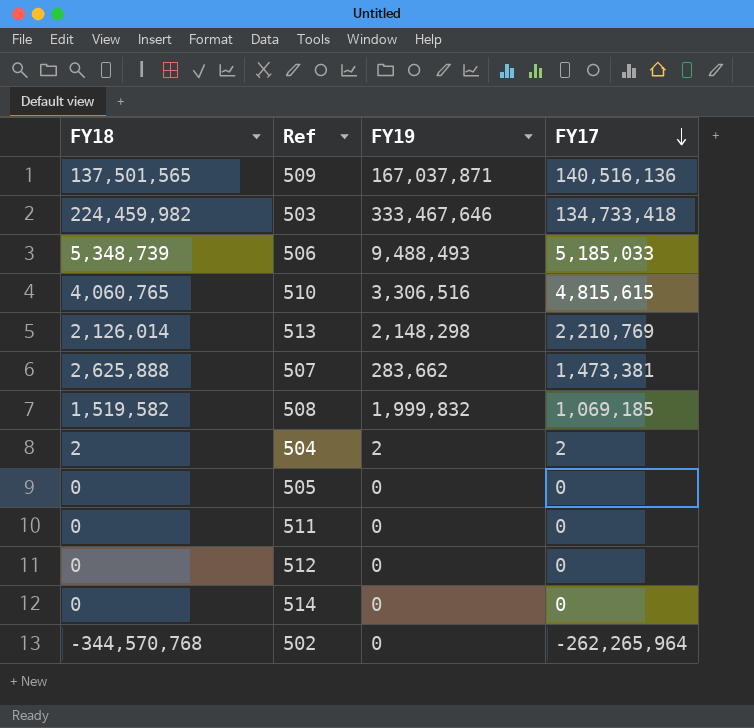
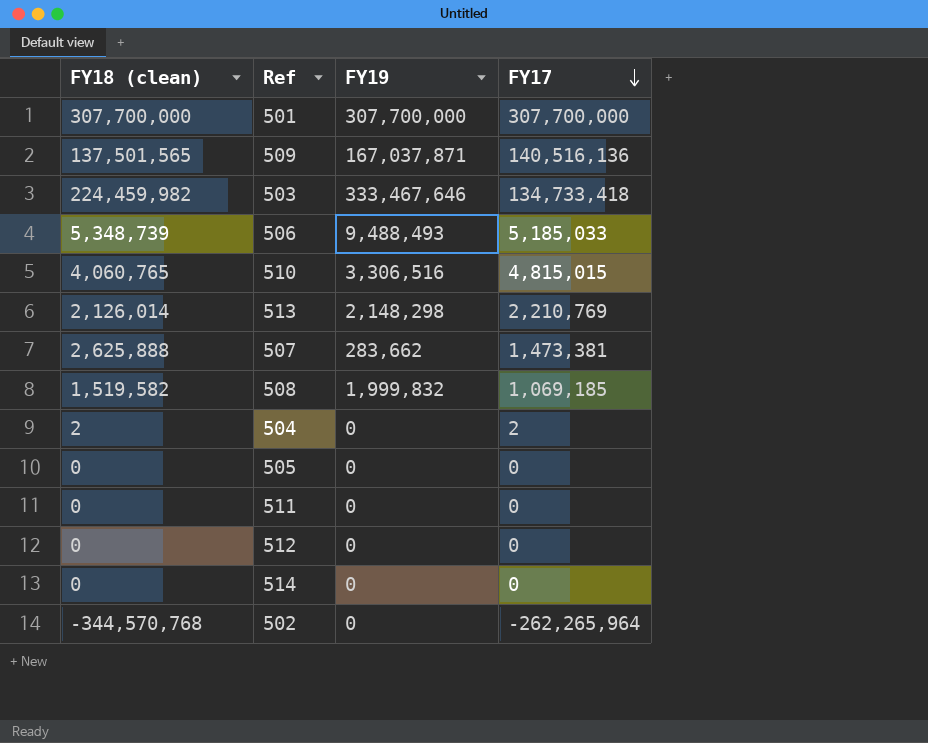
column name: FY18 -> FY18 (clean)
row 501: none -> 307,700,000 | 307,700,000 | 307,700,000
510 | FY17: 4,815,615 -> 4,815,015
504 | FY19: 2 -> 0

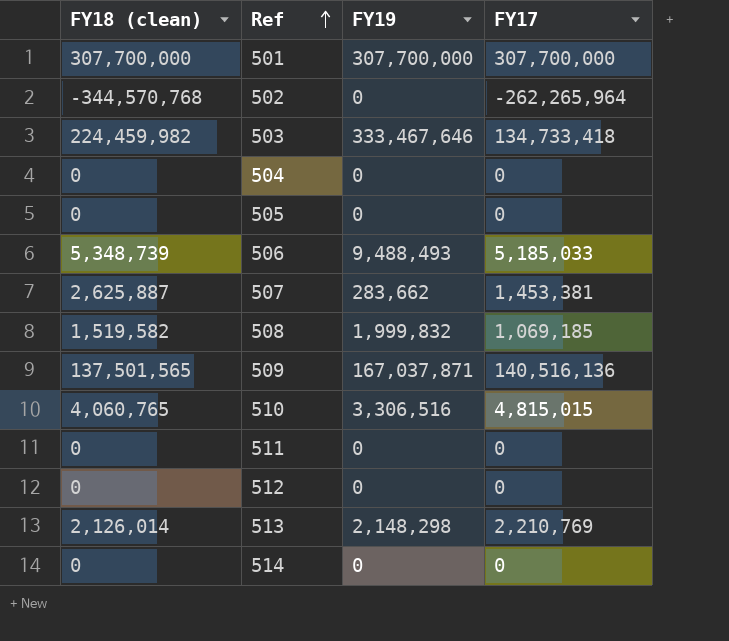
row order: FY17 descending -> Ref ascending
504 | FY18 (clean): 2 -> 0
504 | FY17: 2 -> 0
507 | FY18 (clean): 2,625,888 -> 2,625,887
507 | FY17: 1,473,381 -> 1,453,381

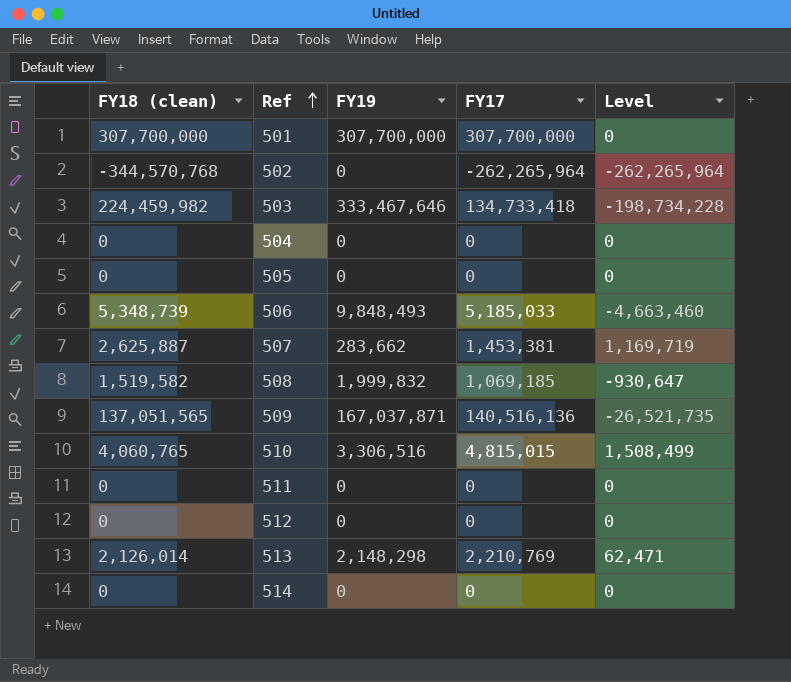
column Level | formula: none -> [FY17] - [FY19]
506 | FY19: 9,488,493 -> 9,848,493
509 | FY18 (clean): 137,501,565 -> 137,051,565

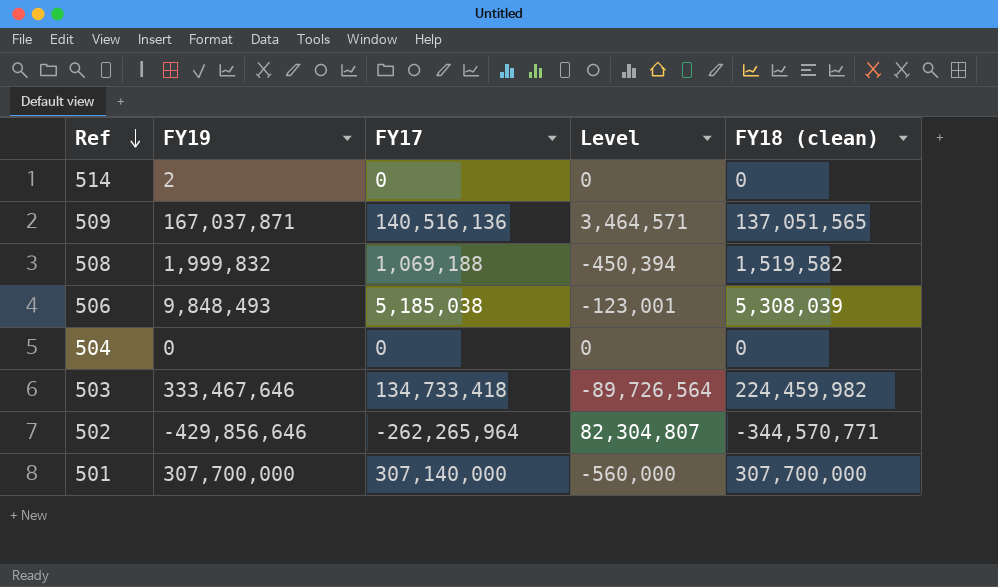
row order: Ref ascending -> Ref descending
column Level | formula: [FY17] - [FY19] -> [FY17] - [FY18 (clean)]
column FY18 (clean) | position: 1 -> 5
row 505: 0 | 0 | 0 | 0 -> none
row 507: 2,625,887 | 283,662 | 1,453,381 | 1,169,719 -> none
row 510: 4,060,765 | 3,306,516 | 4,815,015 | 1,508,499 -> none
row 511: 0 | 0 | 0 | 0 -> none
row 512: 0 | 0 | 0 | 0 -> none
row 513: 2,126,014 | 2,148,298 | 2,210,769 | 62,471 -> none
514 | FY19: 0 -> 2
508 | FY17: 1,069,185 -> 1,069,188
506 | FY17: 5,185,033 -> 5,185,038
506 | FY18 (clean): 5,348,739 -> 5,308,039
502 | FY19: 0 -> -429,856,646
502 | FY18 (clean): -344,570,768 -> -344,570,771
501 | FY17: 307,700,000 -> 307,140,000

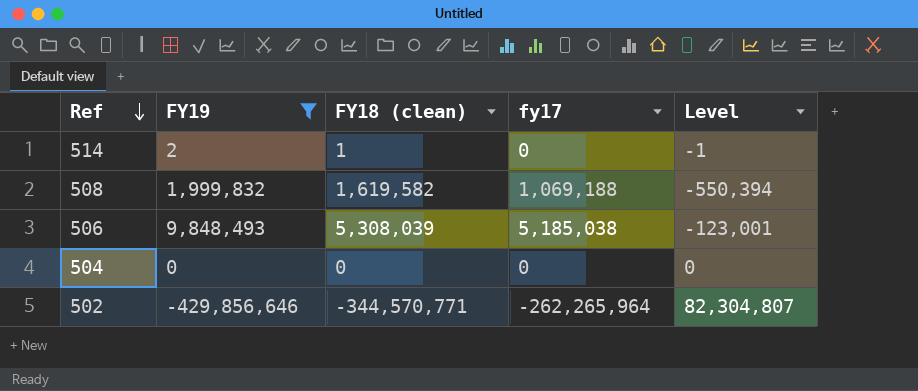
filter: none -> FY19 <= 9,848,493
column FY18 (clean) | position: 5 -> 3
column name: FY17 -> fy17
514 | FY18 (clean): 0 -> 1
514 | Level: 0 -> -1
508 | FY18 (clean): 1,519,582 -> 1,619,582
508 | Level: -450,394 -> -550,394

